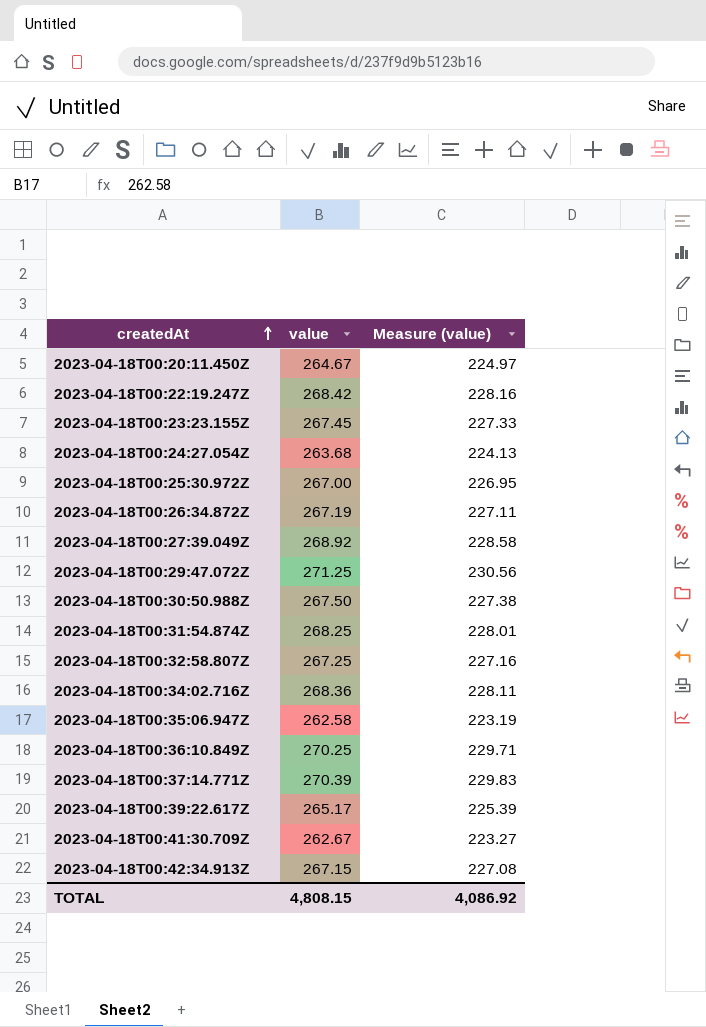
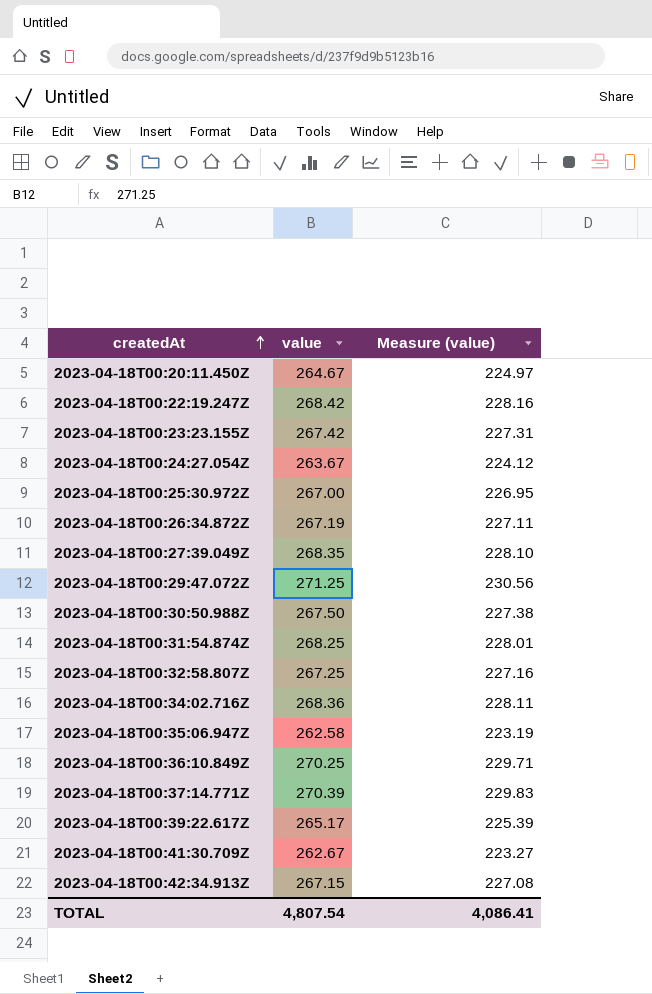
2023-04-18T00:23:23.155Z | value: 267.45 -> 267.42
2023-04-18T00:23:23.155Z | Measure (value): 227.33 -> 227.31
2023-04-18T00:24:27.054Z | value: 263.68 -> 263.67
2023-04-18T00:24:27.054Z | Measure (value): 224.13 -> 224.12
2023-04-18T00:27:39.049Z | value: 268.92 -> 268.35
2023-04-18T00:27:39.049Z | Measure (value): 228.58 -> 228.10
TOTAL | value: 4,808.15 -> 4,807.54
TOTAL | Measure (value): 4,086.92 -> 4,086.41

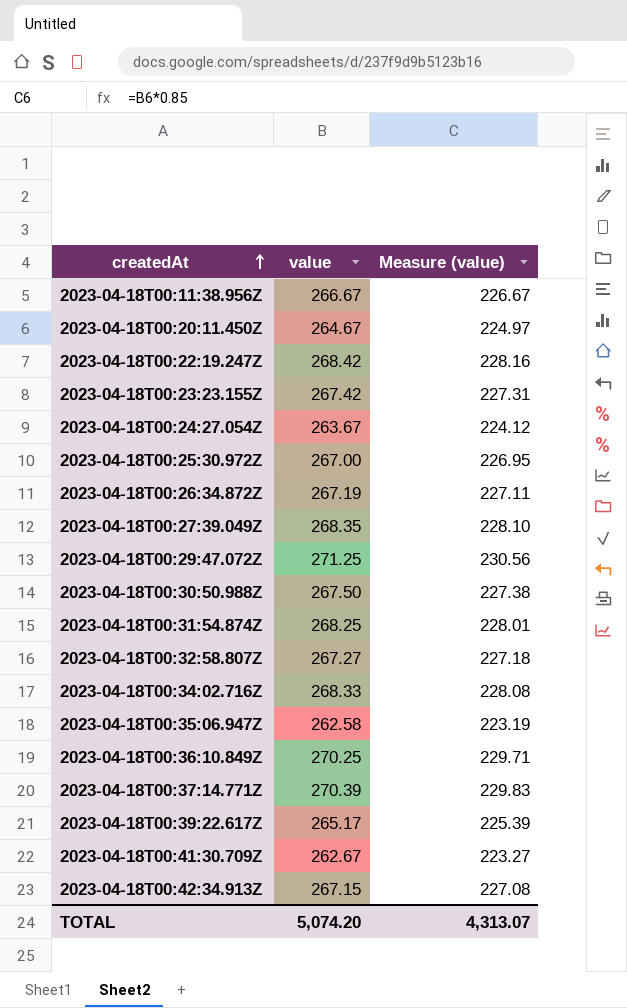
row 2023-04-18T00:11:38.956Z: none -> 266.67 | 226.67
2023-04-18T00:32:58.807Z | value: 267.25 -> 267.27
2023-04-18T00:32:58.807Z | Measure (value): 227.16 -> 227.18
2023-04-18T00:34:02.716Z | value: 268.36 -> 268.33
2023-04-18T00:34:02.716Z | Measure (value): 228.11 -> 228.08
TOTAL | value: 4,807.54 -> 5,074.20
TOTAL | Measure (value): 4,086.41 -> 4,313.07

